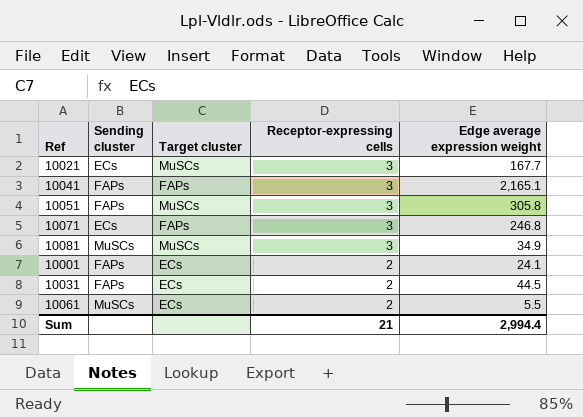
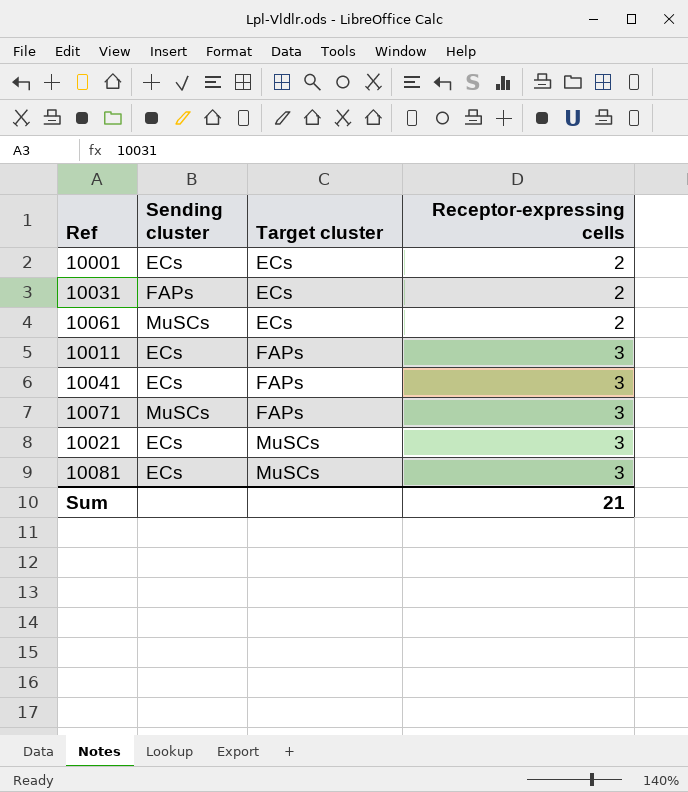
row order: Receptor-expressing cells descending -> Target cluster ascending
column Edge average expression weight | position: 5 -> none
row 10051: FAPs | MuSCs | 3 | 305.8 -> none
10001 | Sending cluster: FAPs -> ECs
row 10011: none -> ECs | FAPs | 3
10041 | Sending cluster: FAPs -> ECs
10071 | Sending cluster: ECs -> MuSCs
10081 | Sending cluster: MuSCs -> ECs

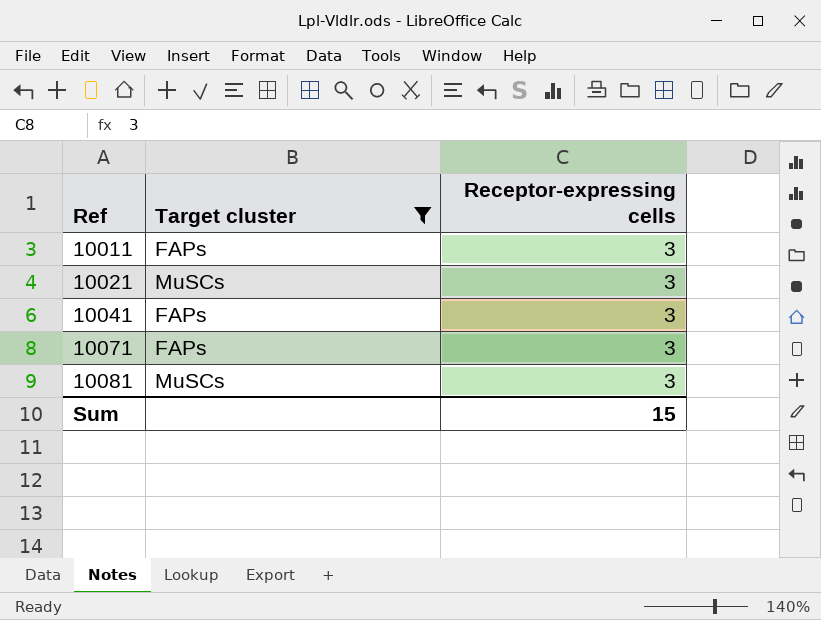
filter: none -> Target cluster != ECs
row order: Target cluster ascending -> Ref ascending
column Sending cluster | position: 2 -> none
Sum | Receptor-expressing cells: 21 -> 15

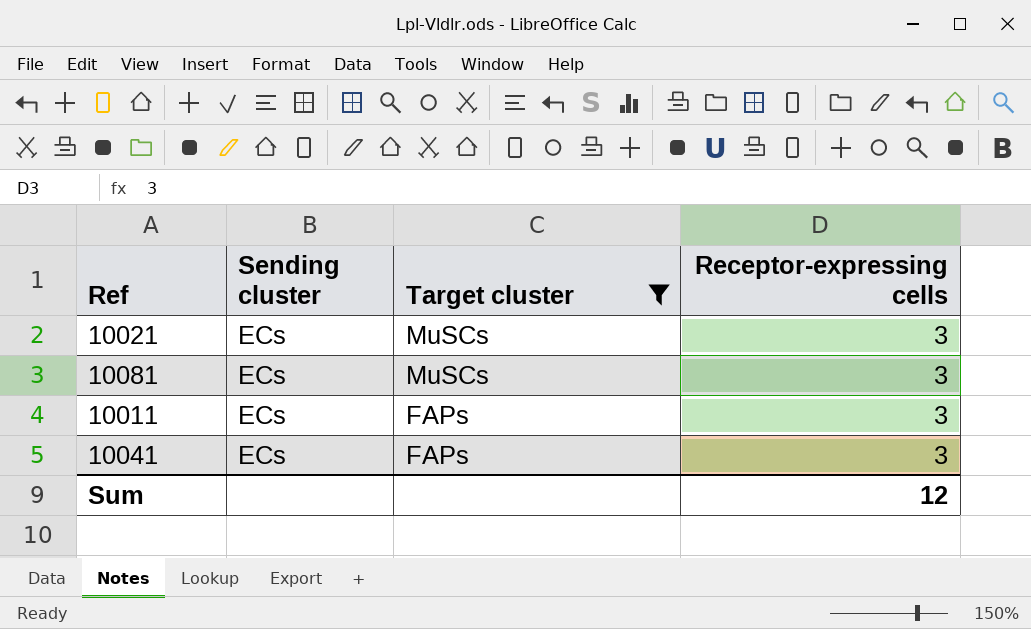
row order: Ref ascending -> Target cluster descending
column Sending cluster | position: none -> 2
row 10071: FAPs | 3 -> none
Sum | Receptor-expressing cells: 15 -> 12

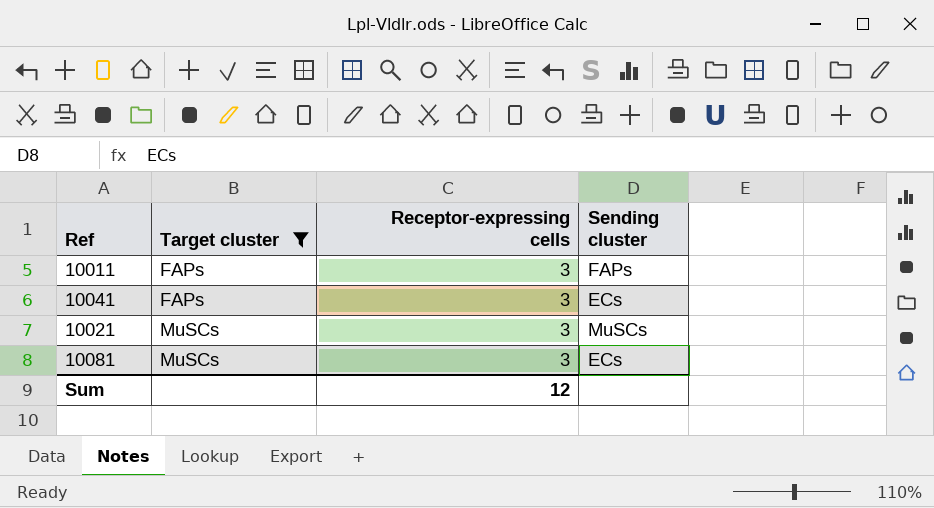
row order: Target cluster descending -> Target cluster ascending
column Sending cluster | position: 2 -> 4
10011 | Sending cluster: ECs -> FAPs
10021 | Sending cluster: ECs -> MuSCs

